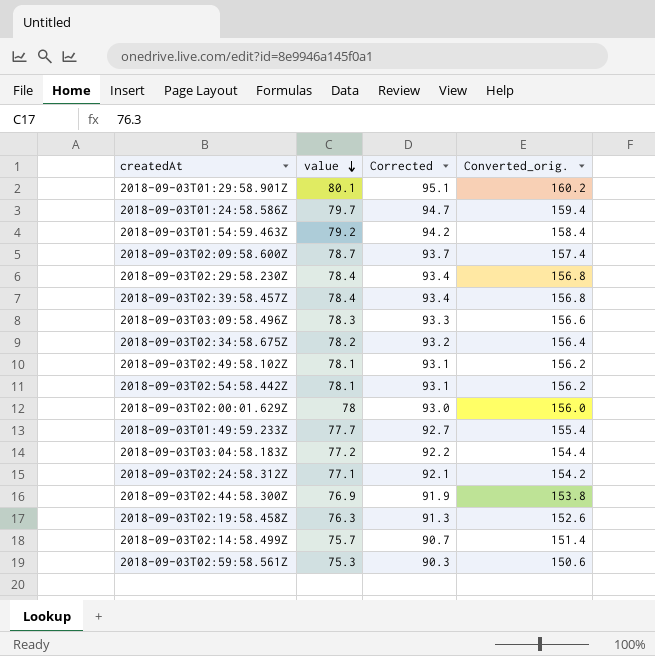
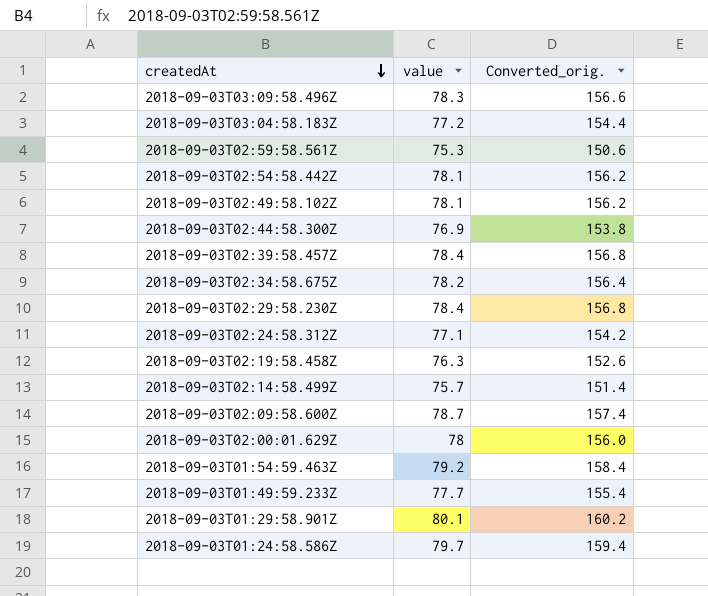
row order: value descending -> createdAt descending
column Corrected | formula: [value] + 15 -> none

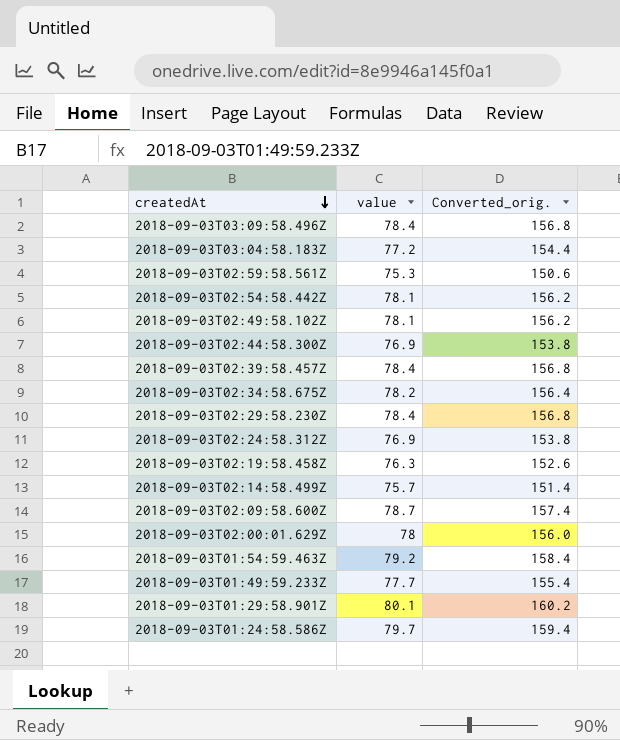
2018-09-03T03:09:58.496Z | value: 78.3 -> 78.4
2018-09-03T03:09:58.496Z | Converted_orig.: 156.6 -> 156.8
2018-09-03T02:24:58.312Z | value: 77.1 -> 76.9
2018-09-03T02:24:58.312Z | Converted_orig.: 154.2 -> 153.8

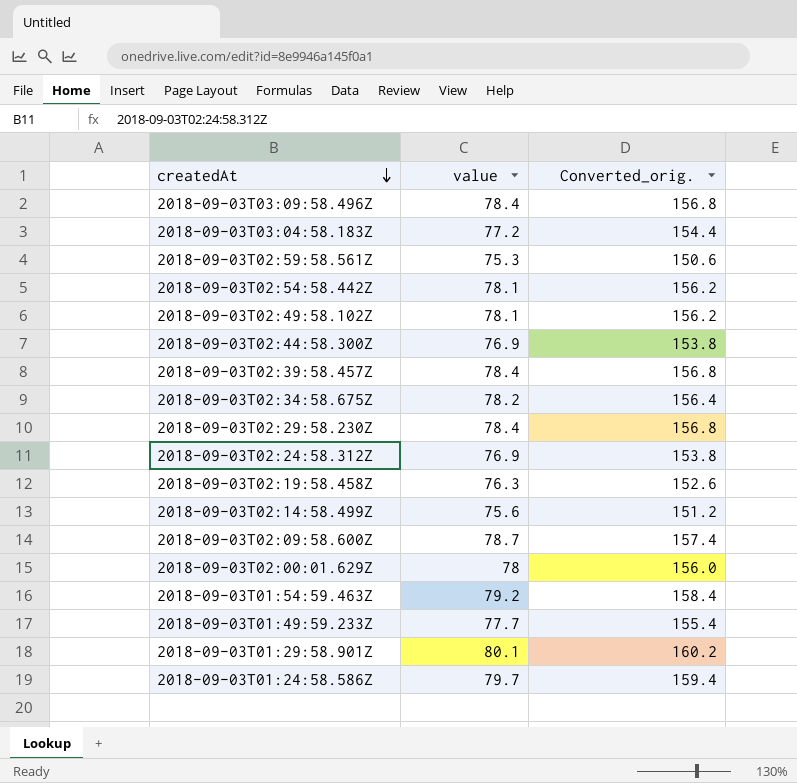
2018-09-03T02:14:58.499Z | value: 75.7 -> 75.6
2018-09-03T02:14:58.499Z | Converted_orig.: 151.4 -> 151.2

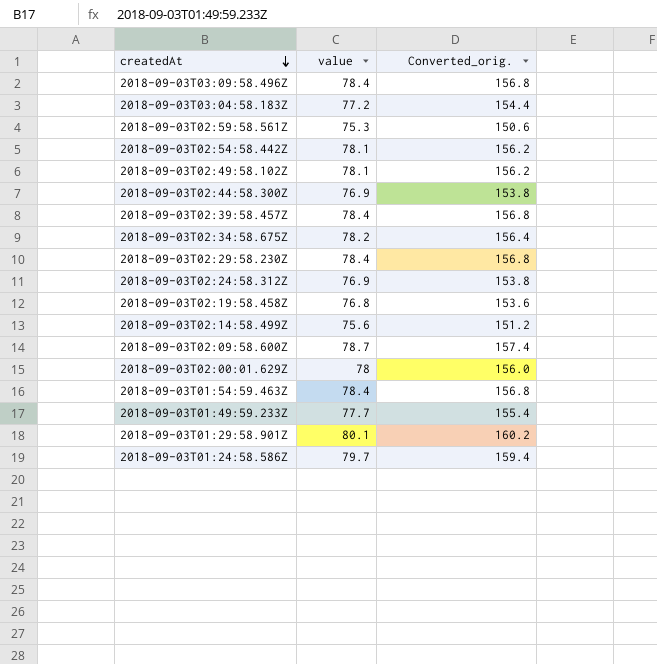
2018-09-03T02:19:58.458Z | value: 76.3 -> 76.8
2018-09-03T02:19:58.458Z | Converted_orig.: 152.6 -> 153.6
2018-09-03T01:54:59.463Z | value: 79.2 -> 78.4
2018-09-03T01:54:59.463Z | Converted_orig.: 158.4 -> 156.8

